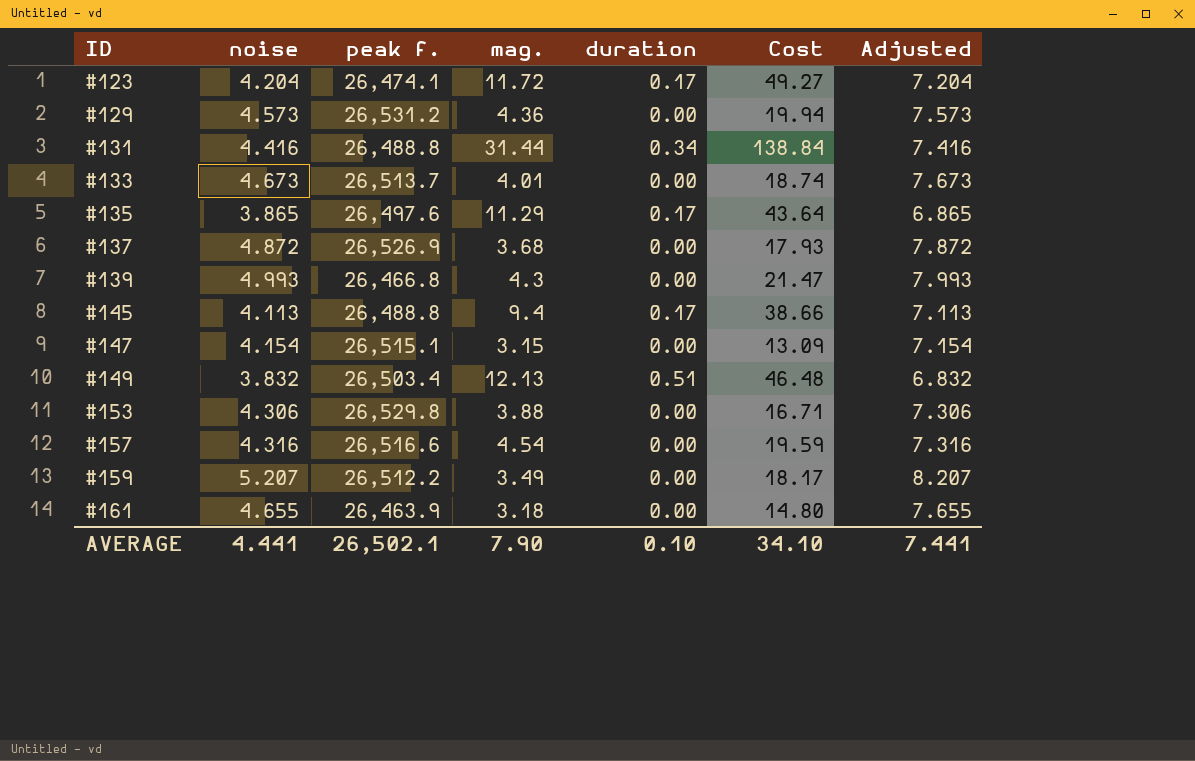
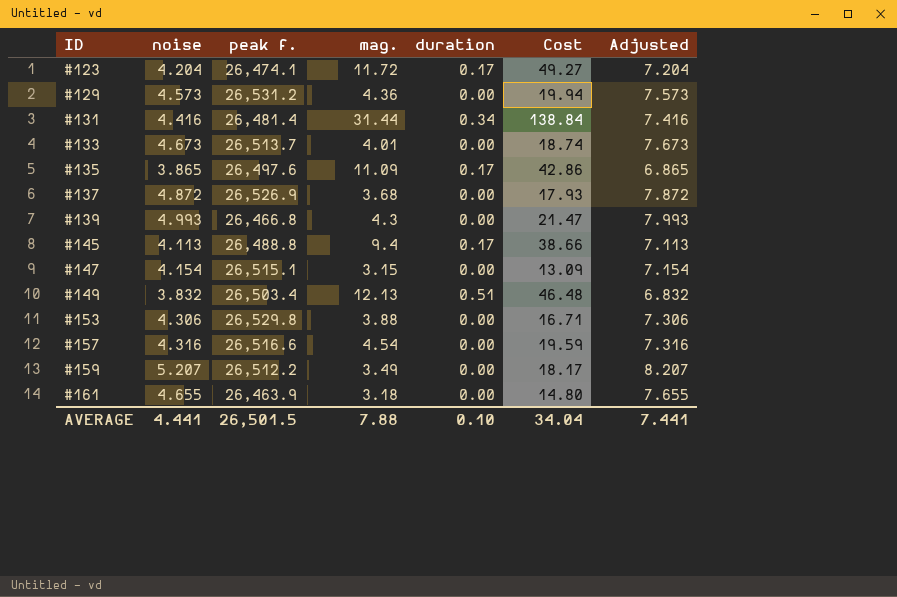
#131 | peak f.: 26,488.8 -> 26,481.4
#135 | mag.: 11.29 -> 11.09
#135 | Cost: 43.64 -> 42.86
AVERAGE | peak f.: 26,502.1 -> 26,501.5
AVERAGE | mag.: 7.90 -> 7.88
AVERAGE | Cost: 34.10 -> 34.04

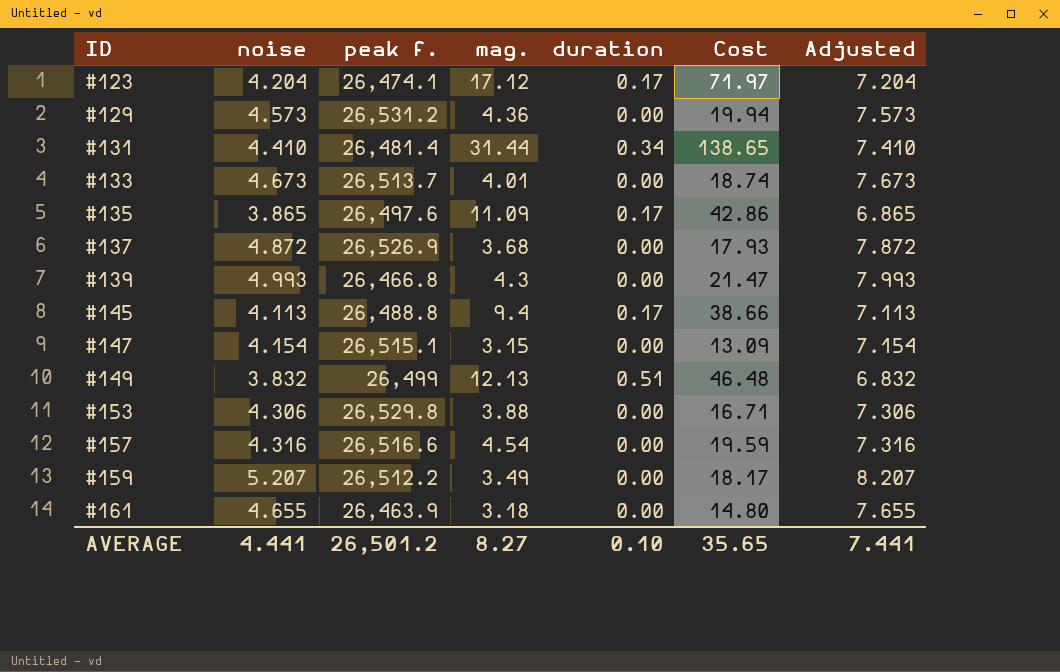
#123 | mag.: 11.72 -> 17.12
#123 | Cost: 49.27 -> 71.97
#131 | noise: 4.416 -> 4.410
#131 | Cost: 138.84 -> 138.65
#131 | Adjusted: 7.416 -> 7.410
#149 | peak f.: 26,503.4 -> 26,499
AVERAGE | peak f.: 26,501.5 -> 26,501.2
AVERAGE | mag.: 7.88 -> 8.27
AVERAGE | Cost: 34.04 -> 35.65

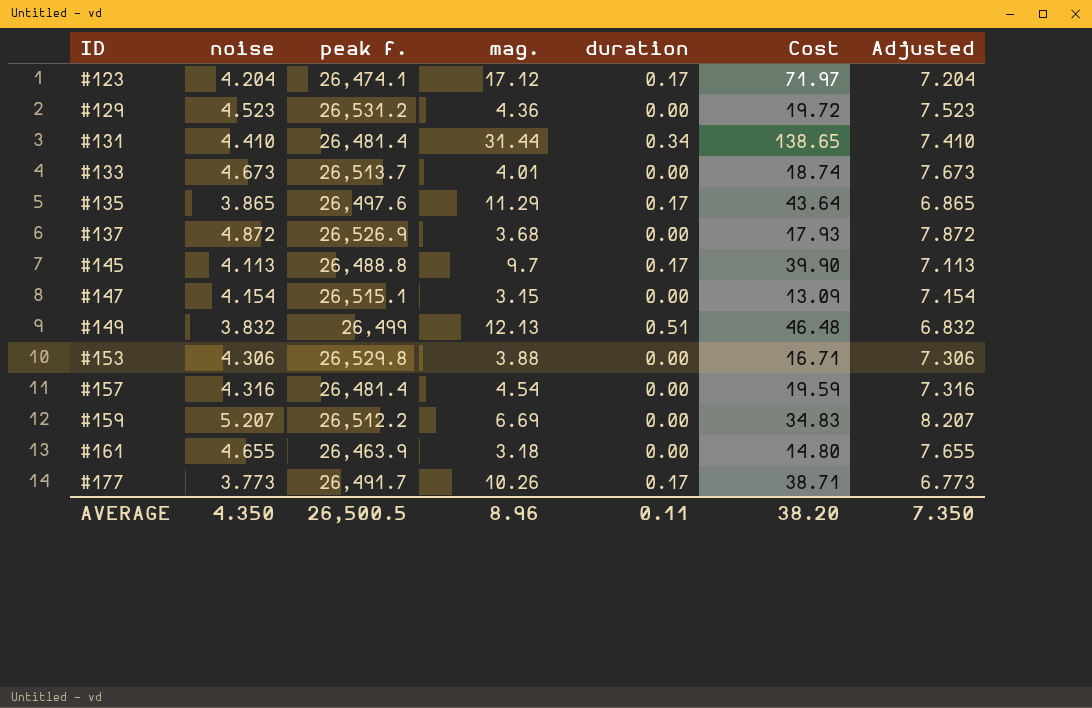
row #139: 4.993 | 26,466.8 | 4.3 | 0.00 | 21.47 | 7.993 -> none
#129 | noise: 4.573 -> 4.523
#129 | Cost: 19.94 -> 19.72
#129 | Adjusted: 7.573 -> 7.523
#135 | mag.: 11.09 -> 11.29
#135 | Cost: 42.86 -> 43.64
#145 | mag.: 9.4 -> 9.7
#145 | Cost: 38.66 -> 39.90
#157 | peak f.: 26,516.6 -> 26,481.4
#159 | mag.: 3.49 -> 6.69
#159 | Cost: 18.17 -> 34.83
row #177: none -> 3.773 | 26,491.7 | 10.26 | 0.17 | 38.71 | 6.773
AVERAGE | noise: 4.441 -> 4.350
AVERAGE | peak f.: 26,501.2 -> 26,500.5
AVERAGE | mag.: 8.27 -> 8.96
AVERAGE | duration: 0.10 -> 0.11
AVERAGE | Cost: 35.65 -> 38.20
AVERAGE | Adjusted: 7.441 -> 7.350

